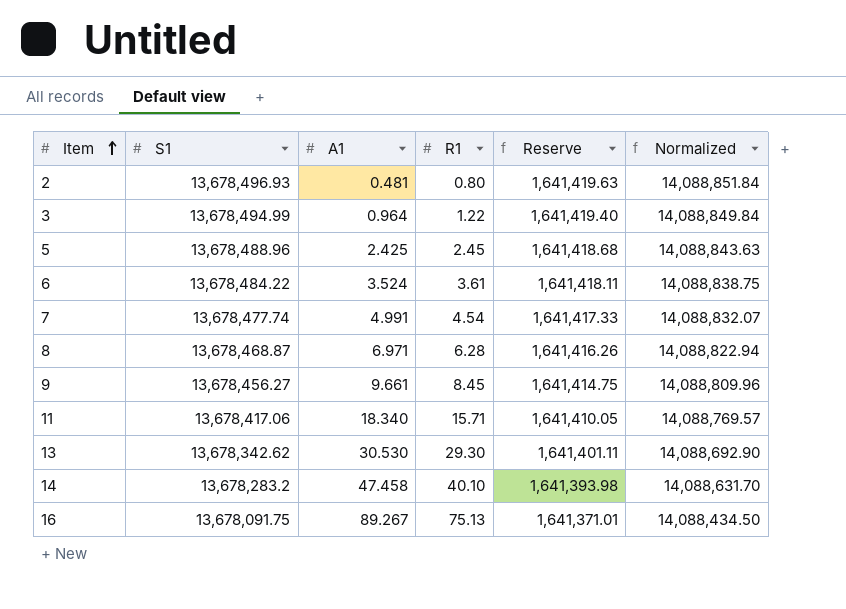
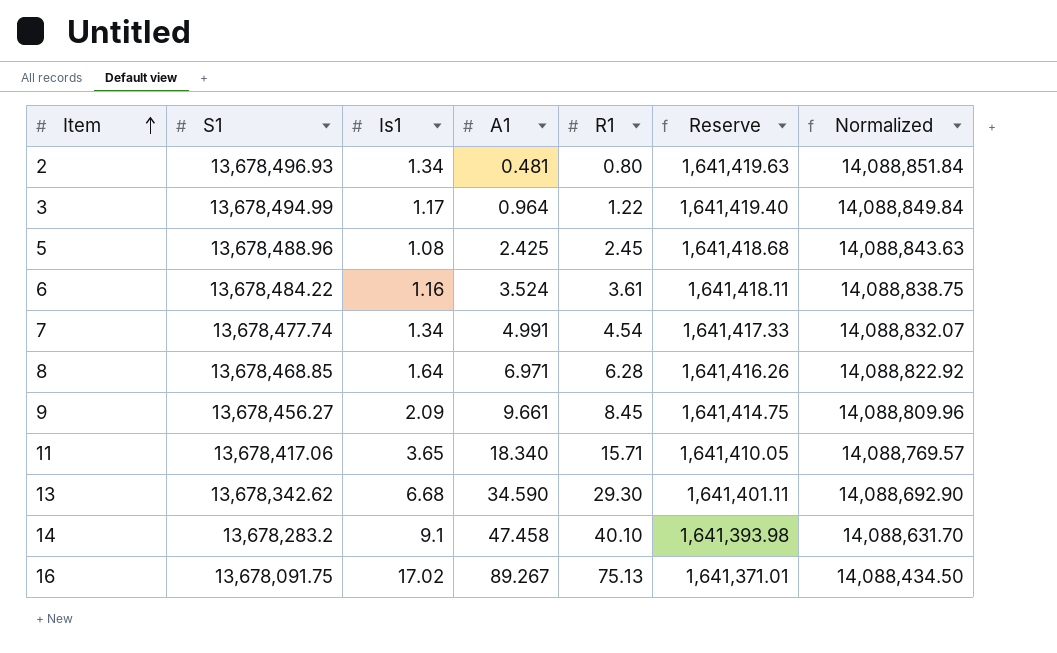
column Is1 | position: none -> 3
8 | S1: 13,678,468.87 -> 13,678,468.85
8 | Normalized: 14,088,822.94 -> 14,088,822.92
13 | A1: 30.530 -> 34.590

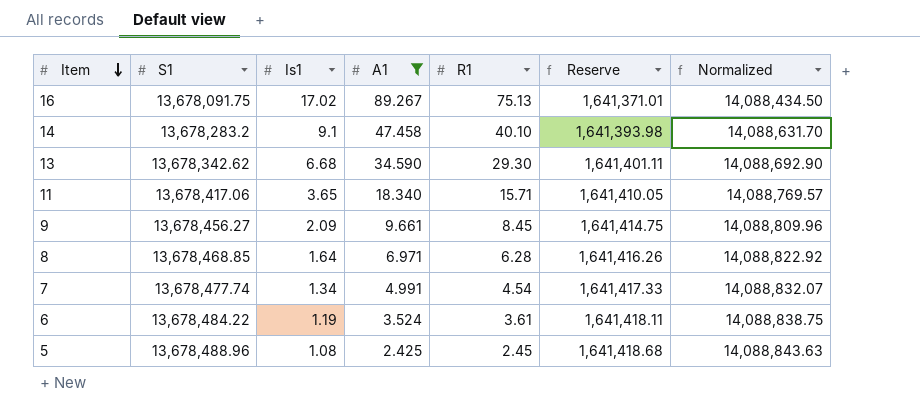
filter: none -> A1 >= 2.425
row order: Item ascending -> Item descending
6 | Is1: 1.16 -> 1.19

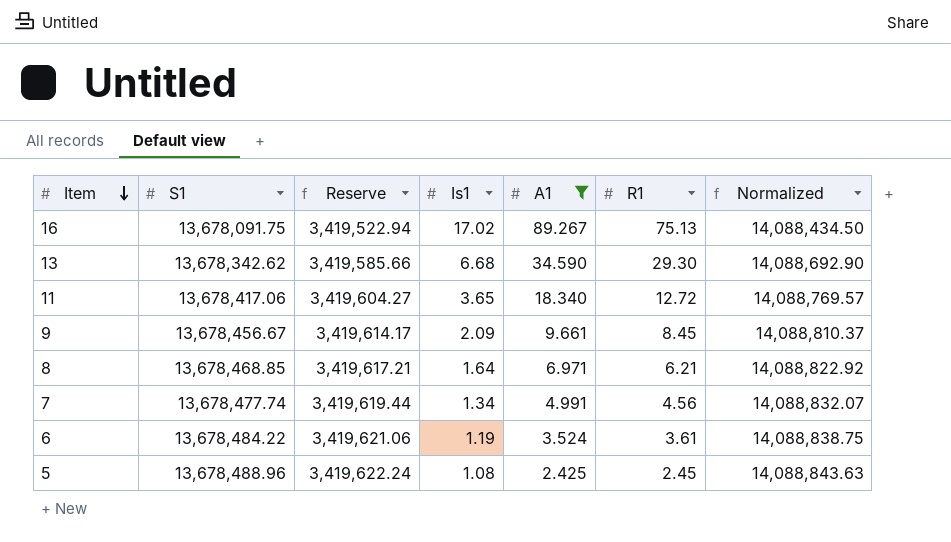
column Reserve | formula: [S1] * 0.12 -> [S1] * 0.25
column Reserve | position: 6 -> 3
row 14: 13,678,283.2 | 9.1 | 47.458 | 40.10 | 1,641,393.98 | 14,088,631.70 -> none
11 | R1: 15.71 -> 12.72
9 | S1: 13,678,456.27 -> 13,678,456.67
9 | Normalized: 14,088,809.96 -> 14,088,810.37
8 | R1: 6.28 -> 6.21
7 | R1: 4.54 -> 4.56

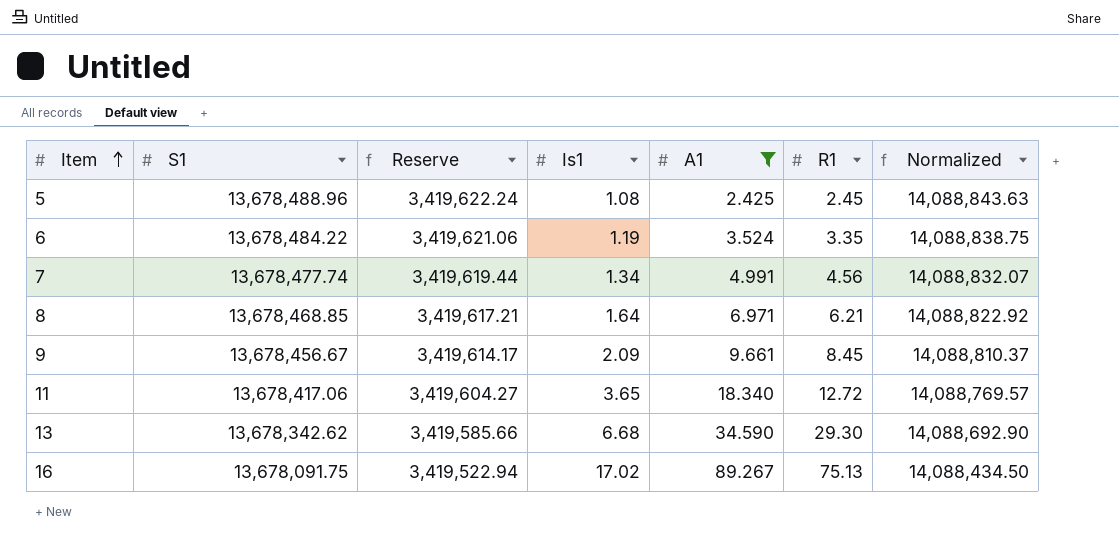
row order: Item descending -> Item ascending
6 | R1: 3.61 -> 3.35

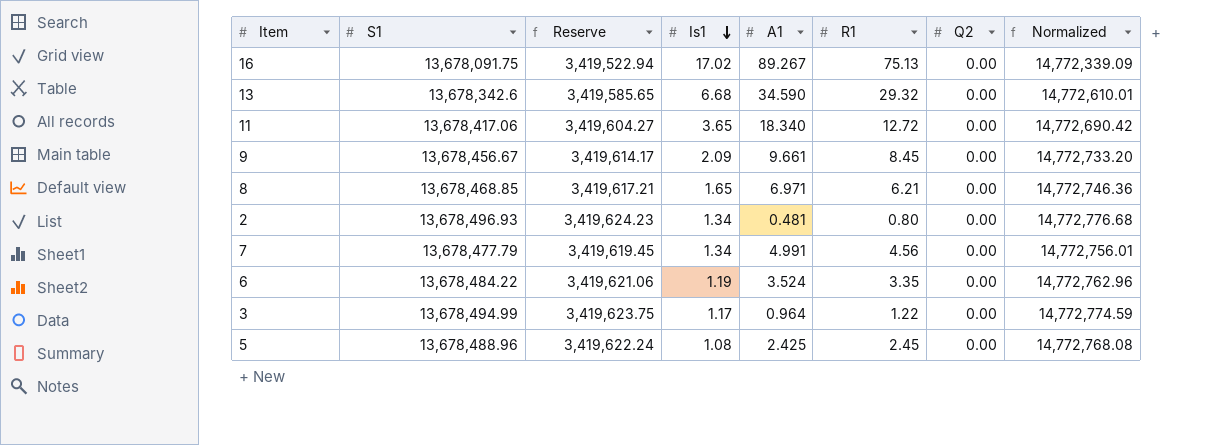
filter: A1 >= 2.425 -> none
row order: Item ascending -> Is1 descending
column Q2 | position: none -> 7
column Normalized | formula: [S1] * 1.03 -> [S1] * 1.08
13 | S1: 13,678,342.62 -> 13,678,342.6
13 | Reserve: 3,419,585.66 -> 3,419,585.65
13 | R1: 29.30 -> 29.32
8 | Is1: 1.64 -> 1.65
7 | S1: 13,678,477.74 -> 13,678,477.79
7 | Reserve: 3,419,619.44 -> 3,419,619.45

